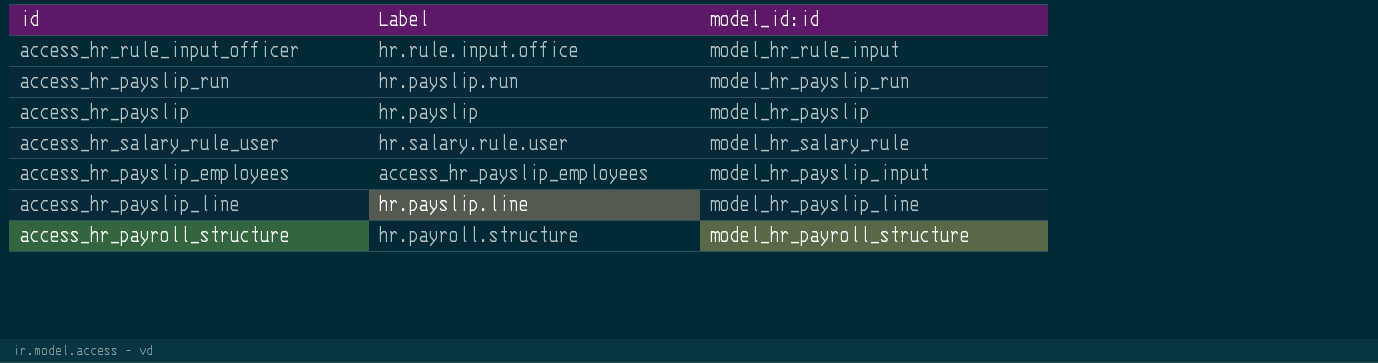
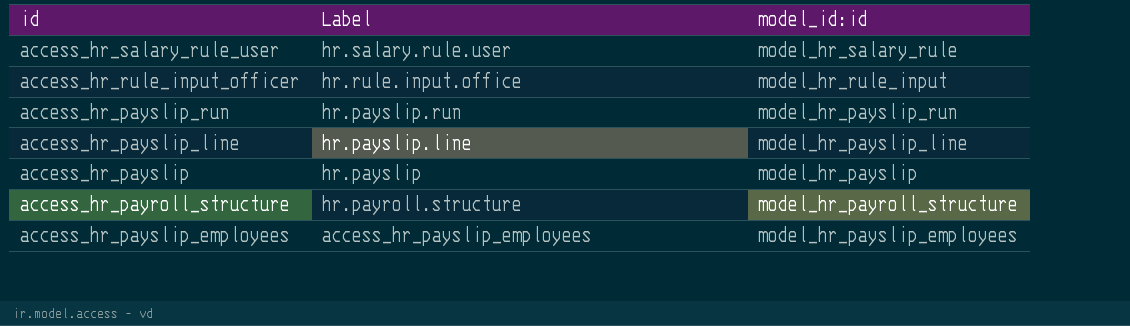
row order: none -> Label descending
access_hr_payslip_employees | model_id:id: model_hr_payslip_input -> model_hr_payslip_employees

